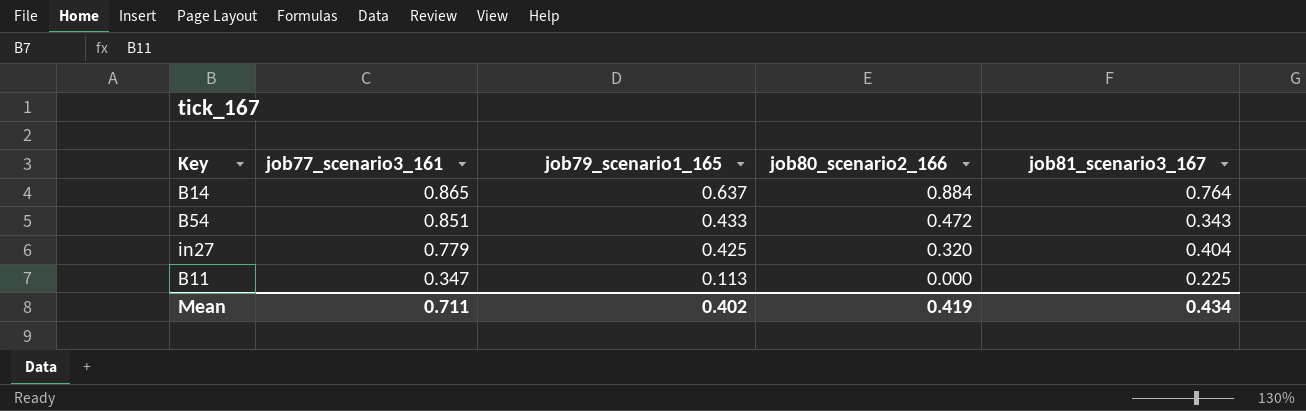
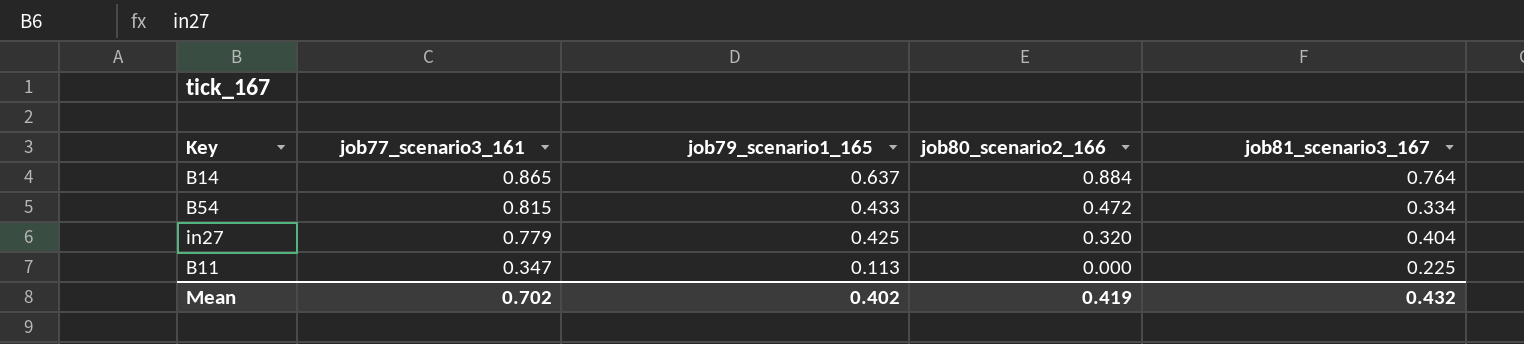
B54 | job77_scenario3_161: 0.851 -> 0.815
B54 | job81_scenario3_167: 0.343 -> 0.334
Mean | job77_scenario3_161: 0.711 -> 0.702
Mean | job81_scenario3_167: 0.434 -> 0.432

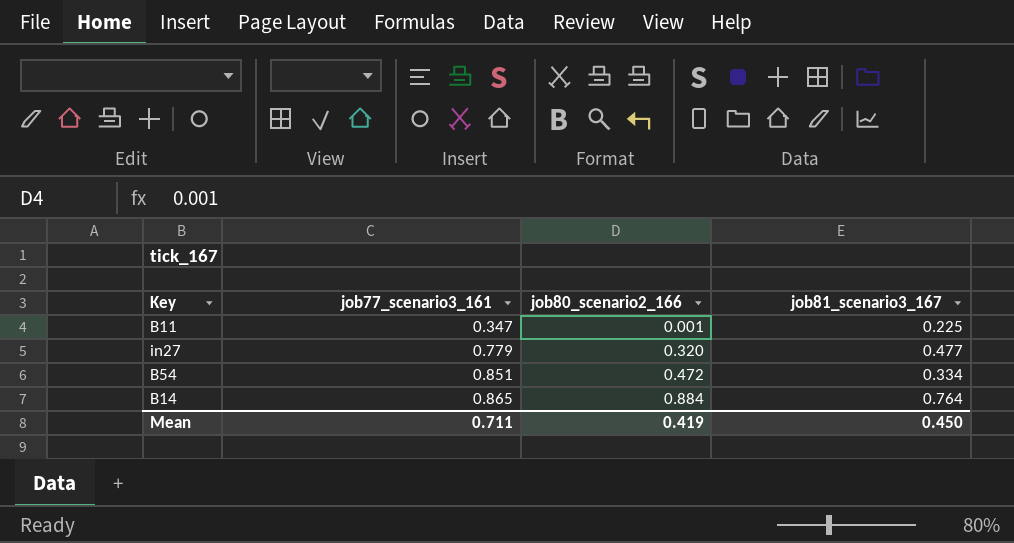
row order: job77_scenario3_161 descending -> job77_scenario3_161 ascending
column job79_scenario1_165 | position: 3 -> none
B11 | job80_scenario2_166: 0.000 -> 0.001
in27 | job81_scenario3_167: 0.404 -> 0.477
B54 | job77_scenario3_161: 0.815 -> 0.851
Mean | job77_scenario3_161: 0.702 -> 0.711
Mean | job81_scenario3_167: 0.432 -> 0.450

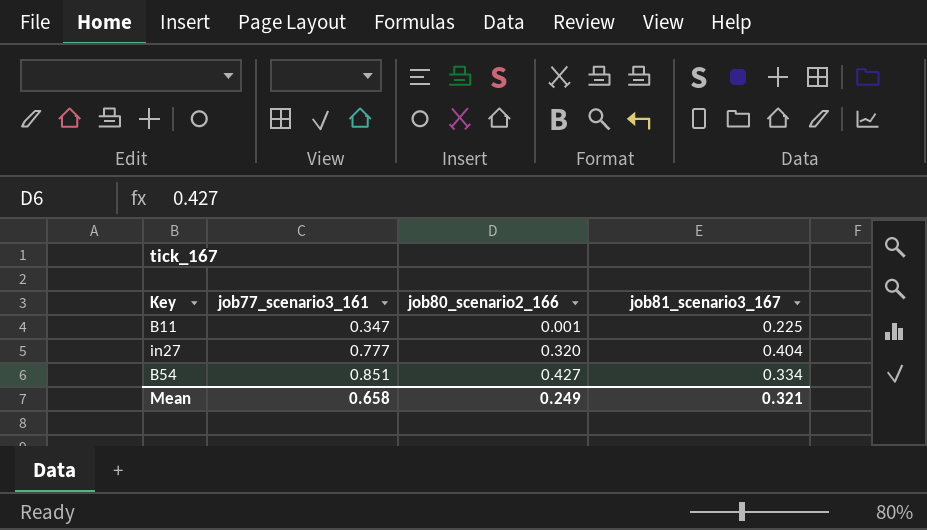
row B14: 0.865 | 0.884 | 0.764 -> none
in27 | job77_scenario3_161: 0.779 -> 0.777
in27 | job81_scenario3_167: 0.477 -> 0.404
B54 | job80_scenario2_166: 0.472 -> 0.427
Mean | job77_scenario3_161: 0.711 -> 0.658
Mean | job80_scenario2_166: 0.419 -> 0.249
Mean | job81_scenario3_167: 0.450 -> 0.321

